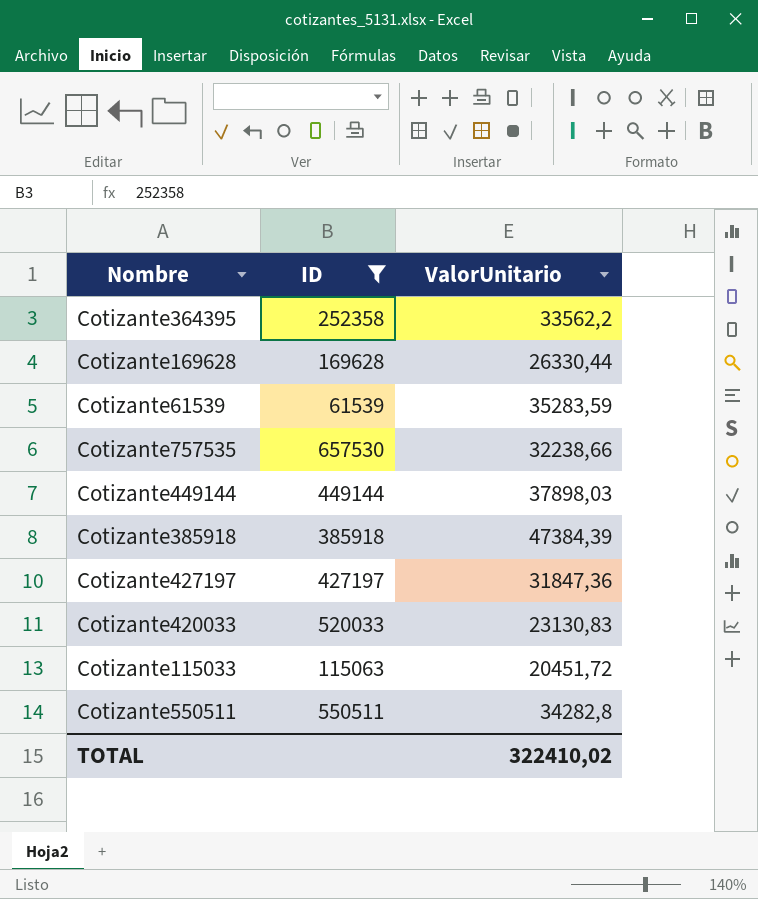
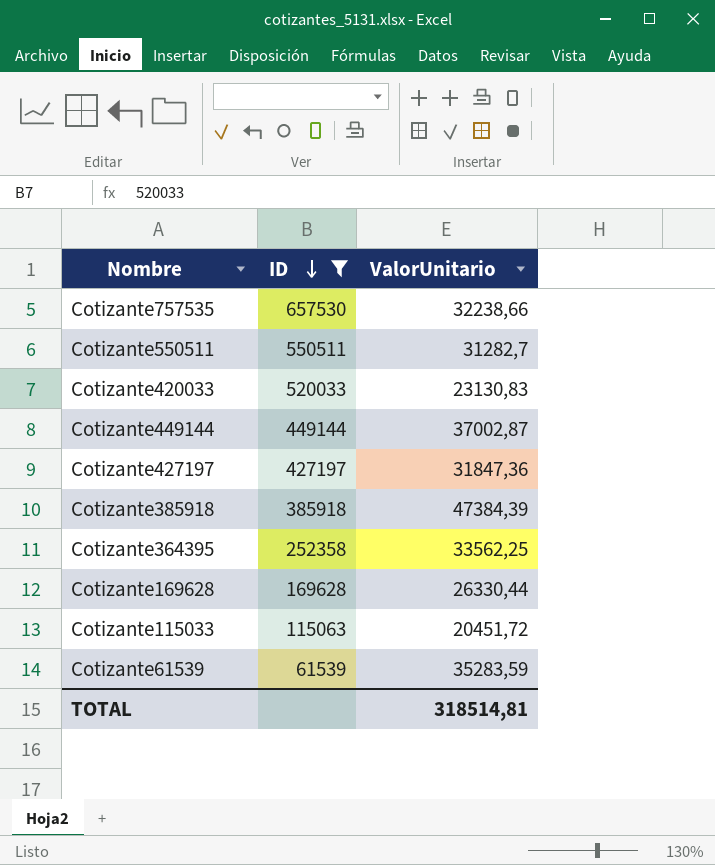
row order: none -> ID descending
Cotizante550511 | ValorUnitario: 34282,8 -> 31282,7
Cotizante449144 | ValorUnitario: 37898,03 -> 37002,87
Cotizante364395 | ValorUnitario: 33562,2 -> 33562,25
TOTAL | ValorUnitario: 322410,02 -> 318514,81

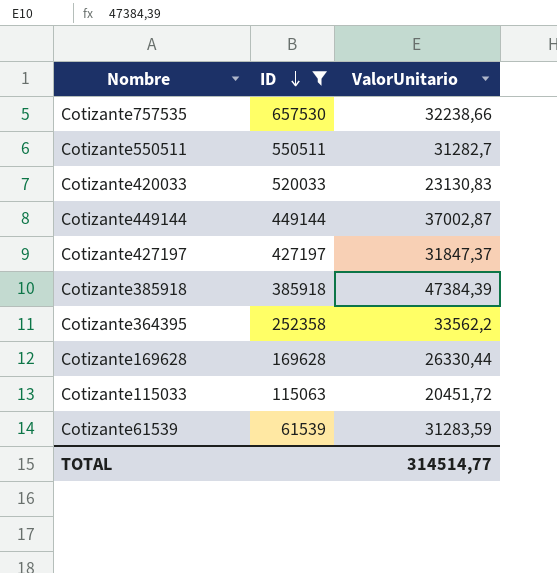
Cotizante427197 | ValorUnitario: 31847,36 -> 31847,37
Cotizante364395 | ValorUnitario: 33562,25 -> 33562,2
Cotizante61539 | ValorUnitario: 35283,59 -> 31283,59
TOTAL | ValorUnitario: 318514,81 -> 314514,77

